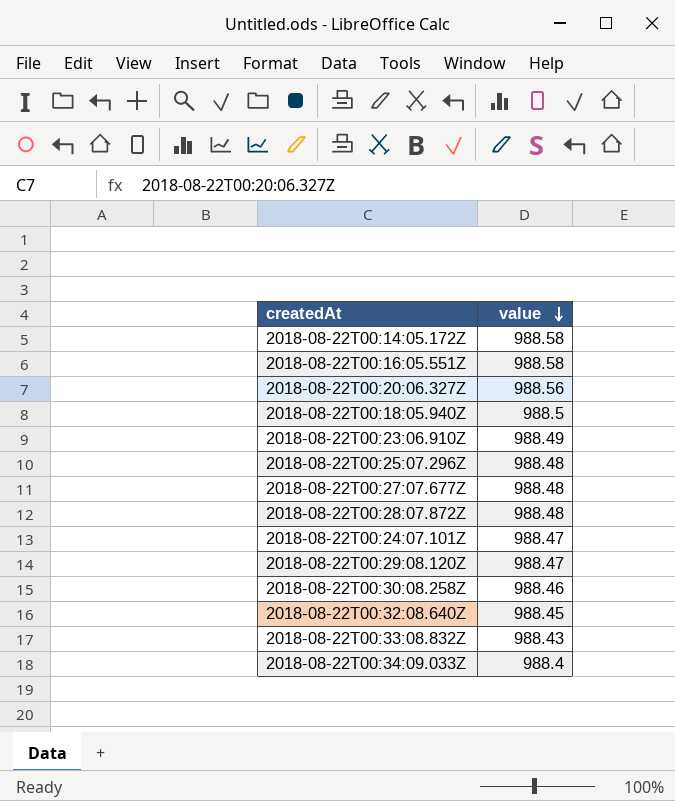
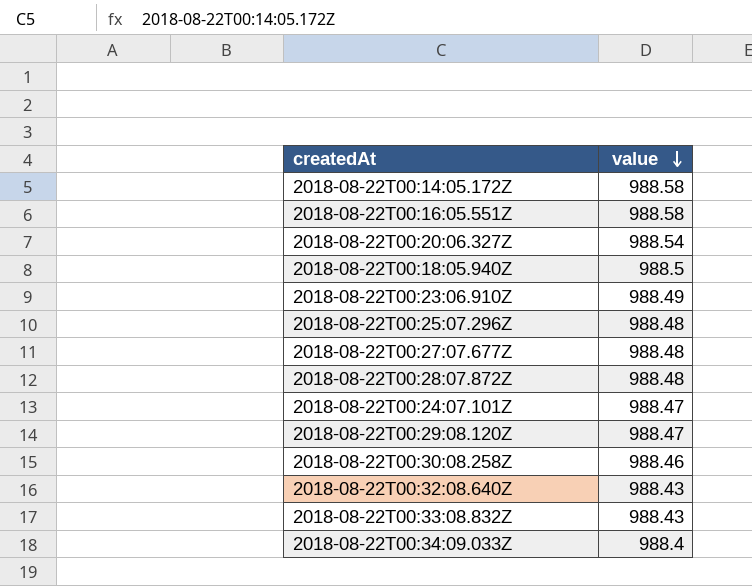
2018-08-22T00:20:06.327Z | value: 988.56 -> 988.54
2018-08-22T00:32:08.640Z | value: 988.45 -> 988.43

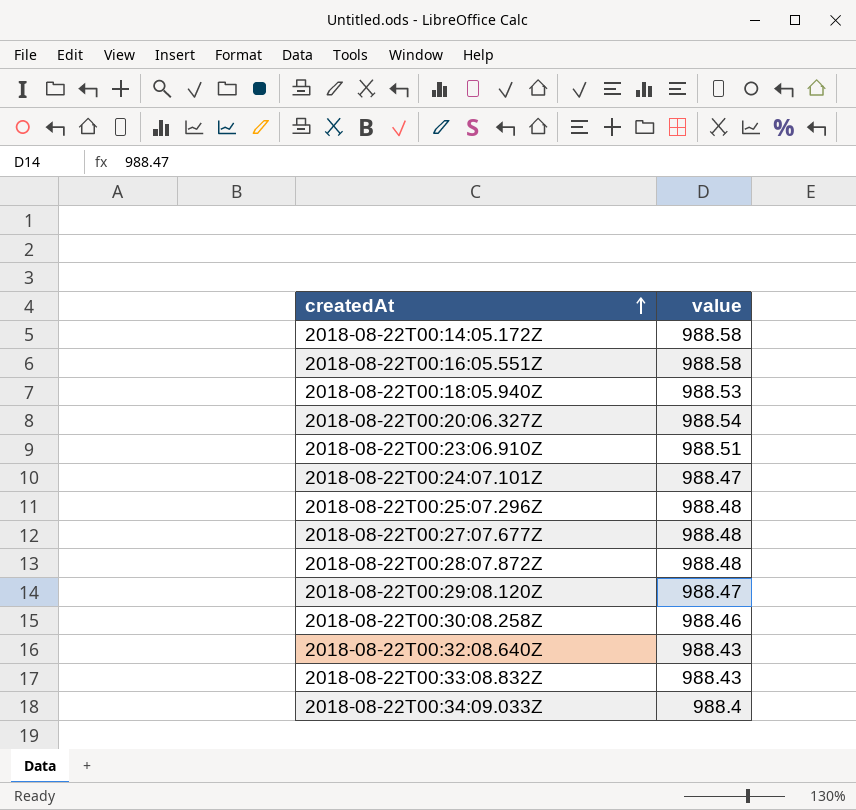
row order: value descending -> createdAt ascending
2018-08-22T00:18:05.940Z | value: 988.5 -> 988.53
2018-08-22T00:23:06.910Z | value: 988.49 -> 988.51

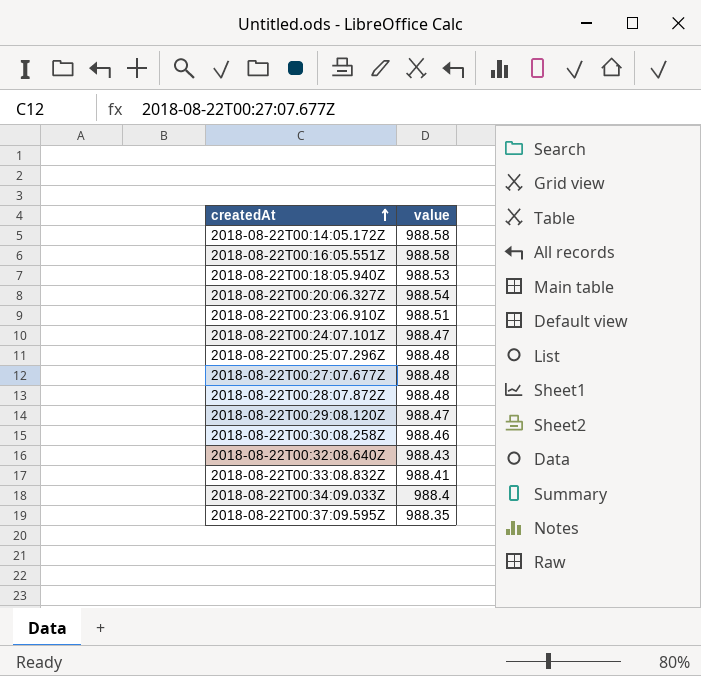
2018-08-22T00:33:08.832Z | value: 988.43 -> 988.41
row 2018-08-22T00:37:09.595Z: none -> 988.35

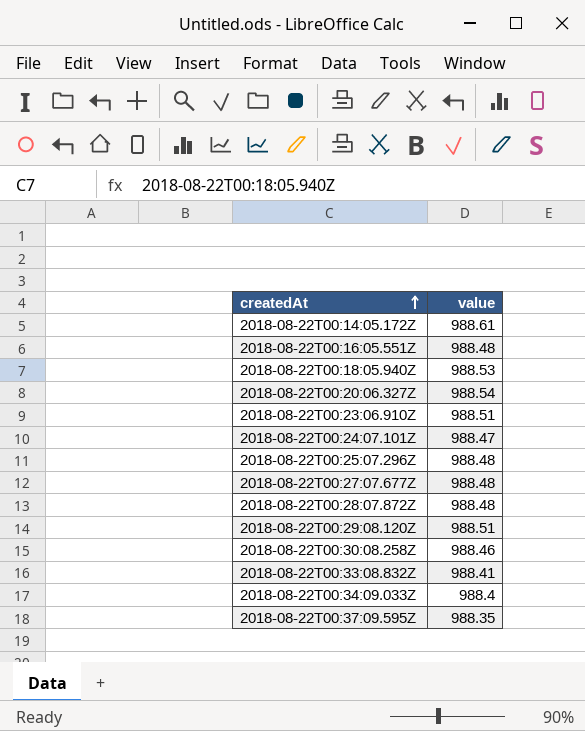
row 2018-08-22T00:32:08.640Z: 988.43 -> none
2018-08-22T00:14:05.172Z | value: 988.58 -> 988.61
2018-08-22T00:16:05.551Z | value: 988.58 -> 988.48
2018-08-22T00:29:08.120Z | value: 988.47 -> 988.51

